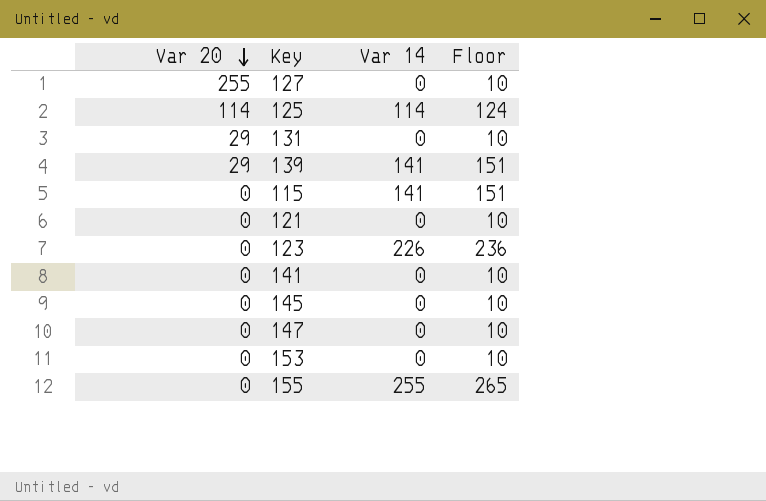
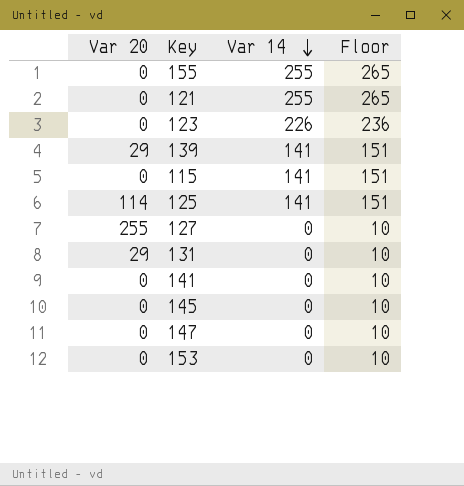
row order: Var 20 descending -> Var 14 descending
121 | Var 14: 0 -> 255
121 | Floor: 10 -> 265
125 | Var 14: 114 -> 141
125 | Floor: 124 -> 151

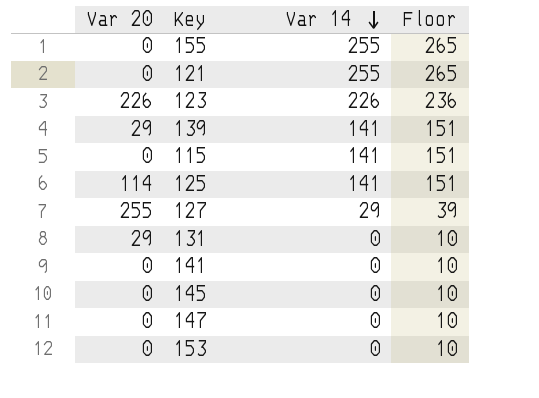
123 | Var 20: 0 -> 226
127 | Var 14: 0 -> 29
127 | Floor: 10 -> 39

